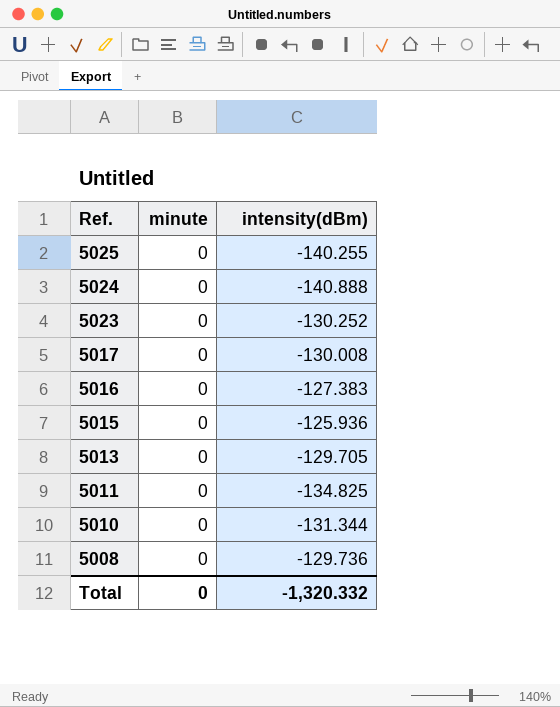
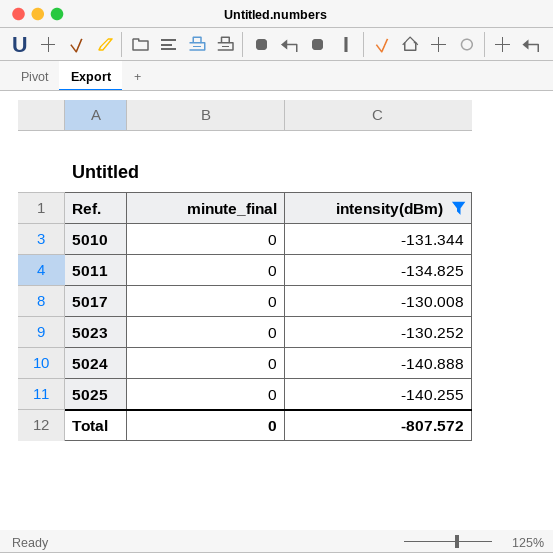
filter: none -> intensity(dBm) <= -130.008
row order: Ref. descending -> Ref. ascending
column name: minute -> minute_final
Total | intensity(dBm): -1,320.332 -> -807.572

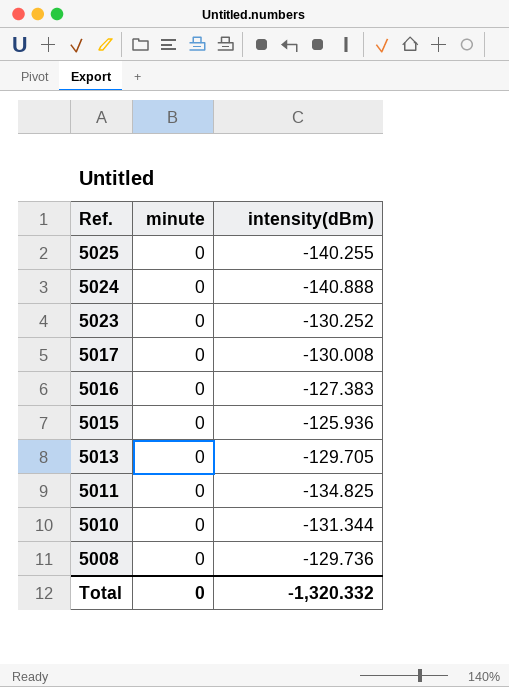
filter: intensity(dBm) <= -130.008 -> none
row order: Ref. ascending -> Ref. descending
column name: minute_final -> minute
Total | intensity(dBm): -807.572 -> -1,320.332

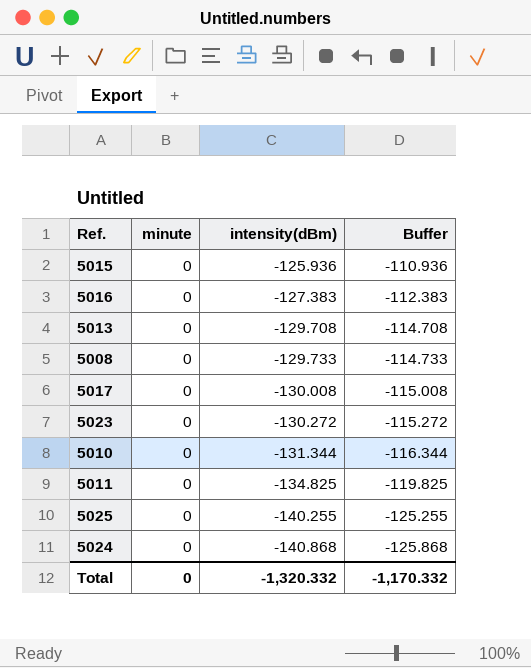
row order: Ref. descending -> intensity(dBm) descending
column Buffer | formula: none -> [intensity(dBm)] + 15
5013 | intensity(dBm): -129.705 -> -129.708
5008 | intensity(dBm): -129.736 -> -129.733
5023 | intensity(dBm): -130.252 -> -130.272
5024 | intensity(dBm): -140.888 -> -140.868

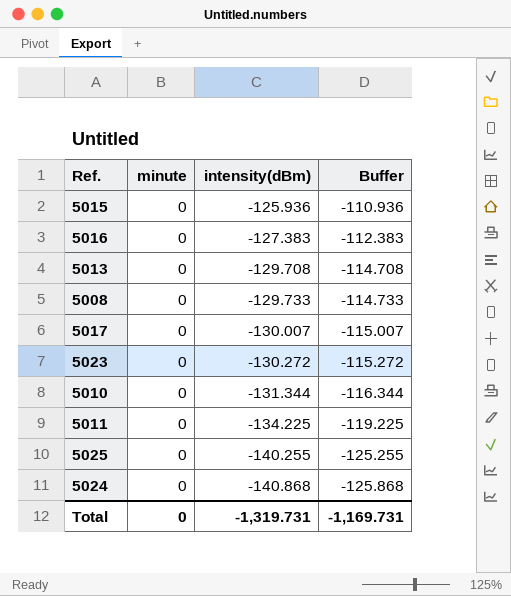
5017 | intensity(dBm): -130.008 -> -130.007
5017 | Buffer: -115.008 -> -115.007
5011 | intensity(dBm): -134.825 -> -134.225
5011 | Buffer: -119.825 -> -119.225
Total | intensity(dBm): -1,320.332 -> -1,319.731
Total | Buffer: -1,170.332 -> -1,169.731

